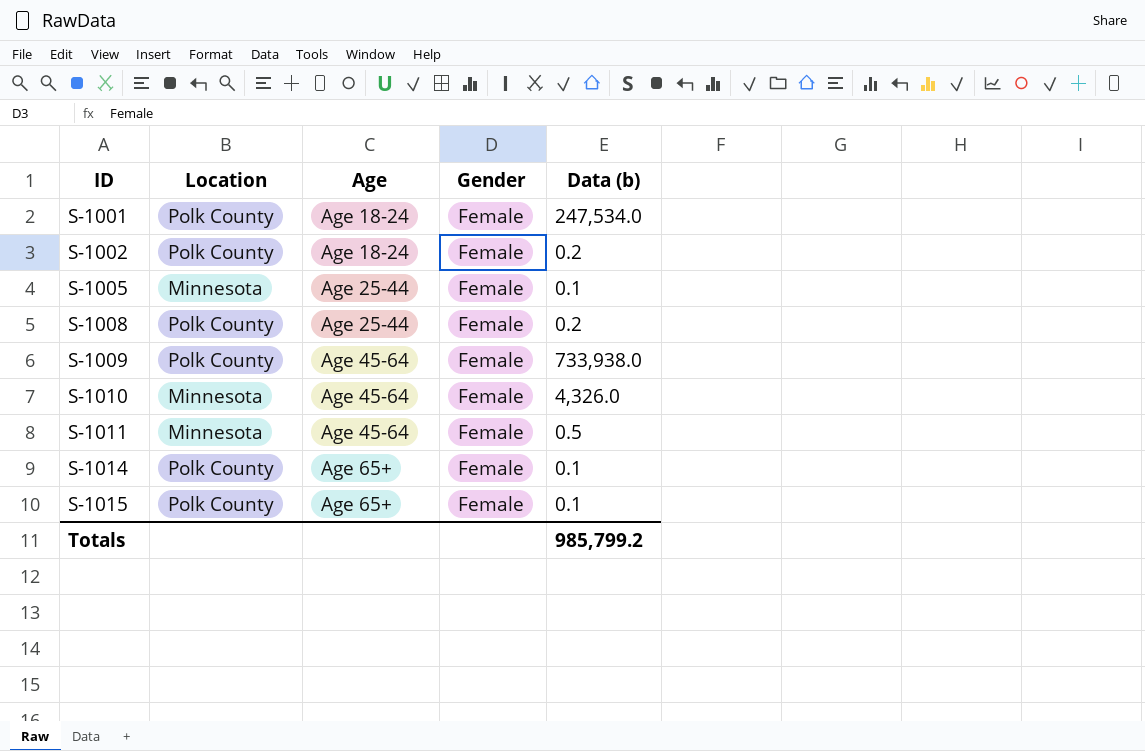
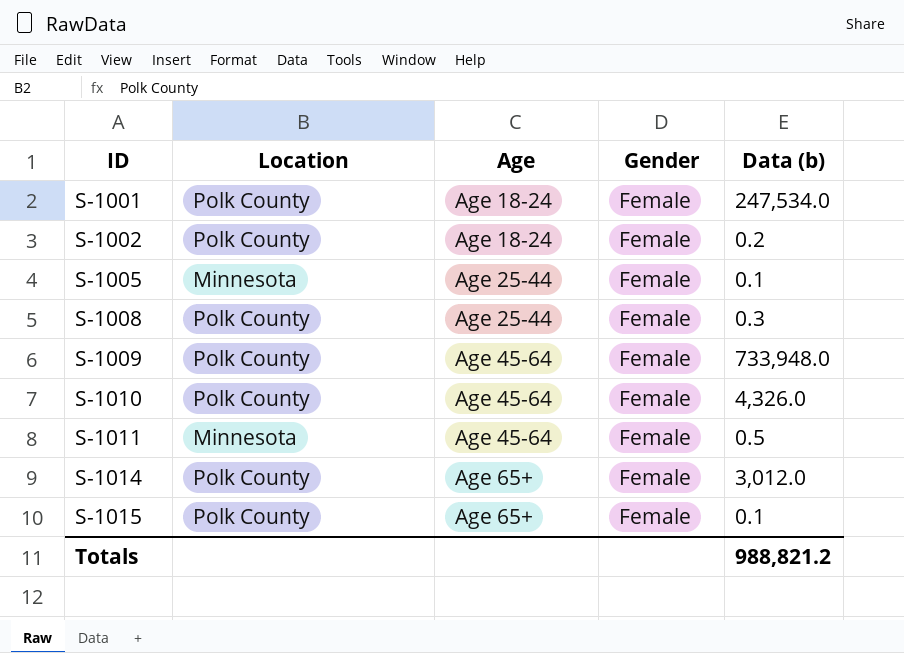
S-1008 | Data (b): 0.2 -> 0.3
S-1009 | Data (b): 733,938.0 -> 733,948.0
S-1010 | Location: Minnesota -> Polk County
S-1014 | Data (b): 0.1 -> 3,012.0
Totals | Data (b): 985,799.2 -> 988,821.2

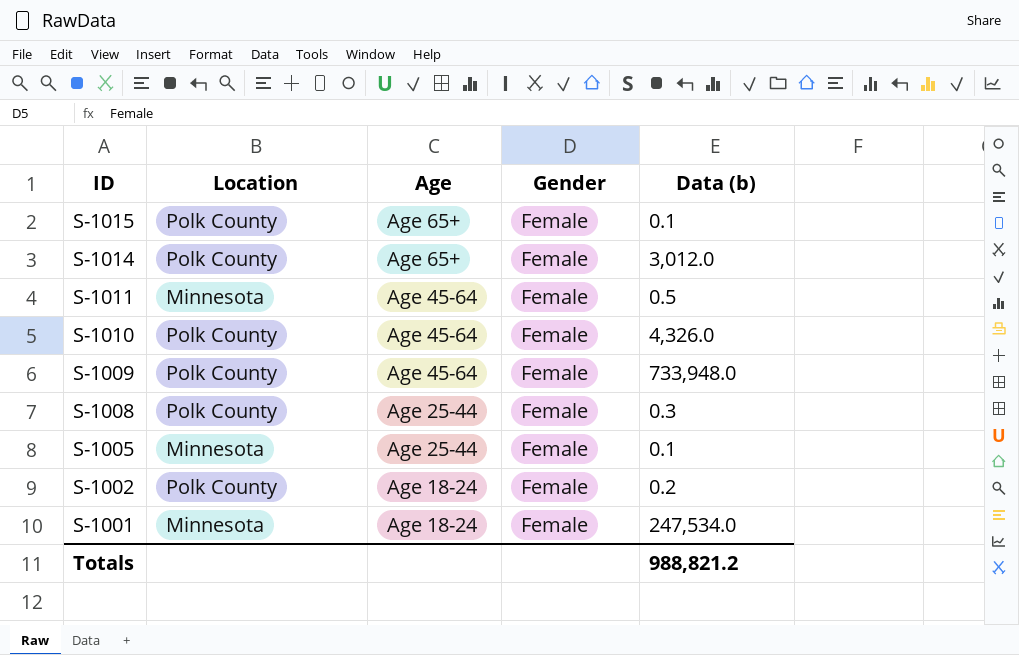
row order: ID ascending -> ID descending
S-1001 | Location: Polk County -> Minnesota

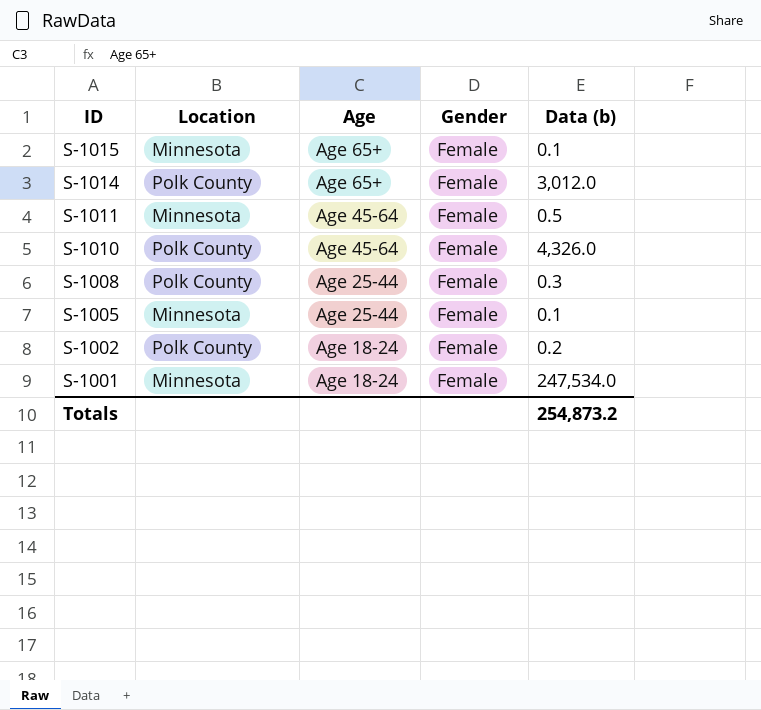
row S-1009: Polk County | Age 45-64 | Female | 733,948.0 -> none
S-1015 | Location: Polk County -> Minnesota
Totals | Data (b): 988,821.2 -> 254,873.2

